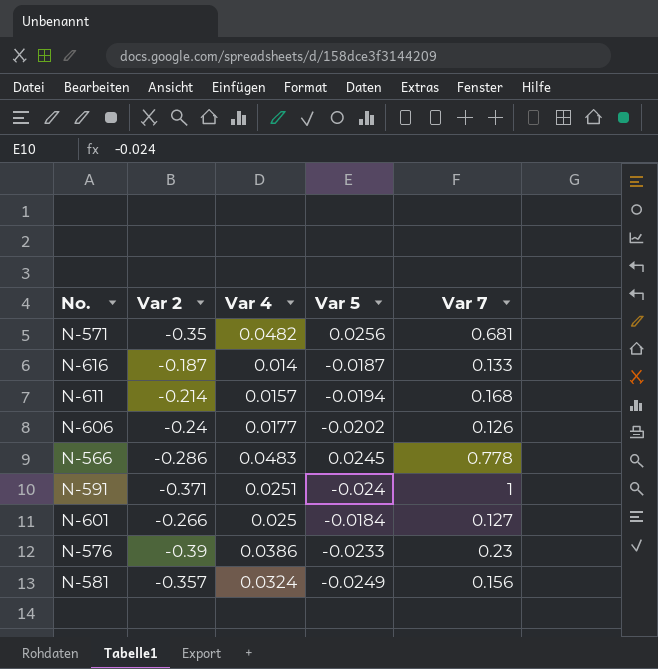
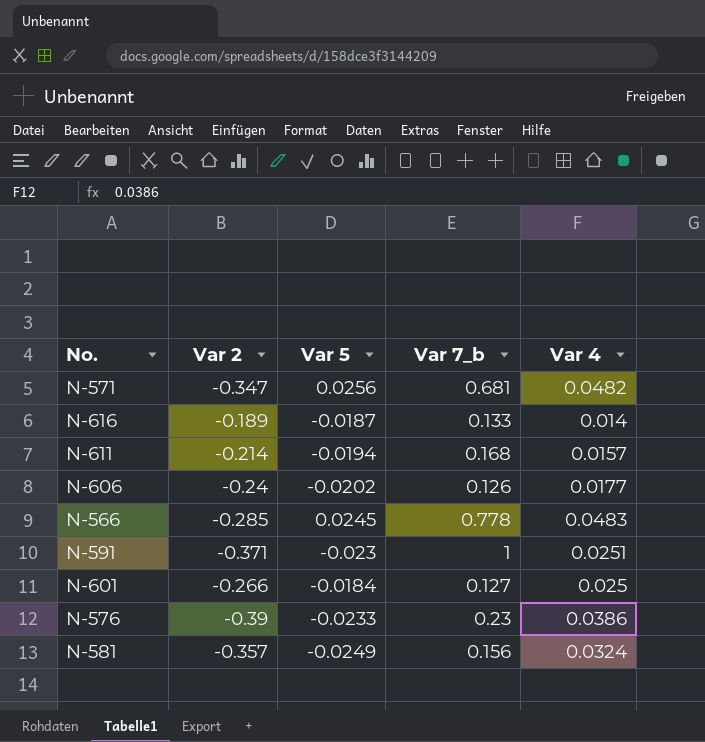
column name: Var 7 -> Var 7_b
column Var 4 | position: 3 -> 5
N-571 | Var 2: -0.35 -> -0.347
N-616 | Var 2: -0.187 -> -0.189
N-566 | Var 2: -0.286 -> -0.285
N-591 | Var 5: -0.024 -> -0.023

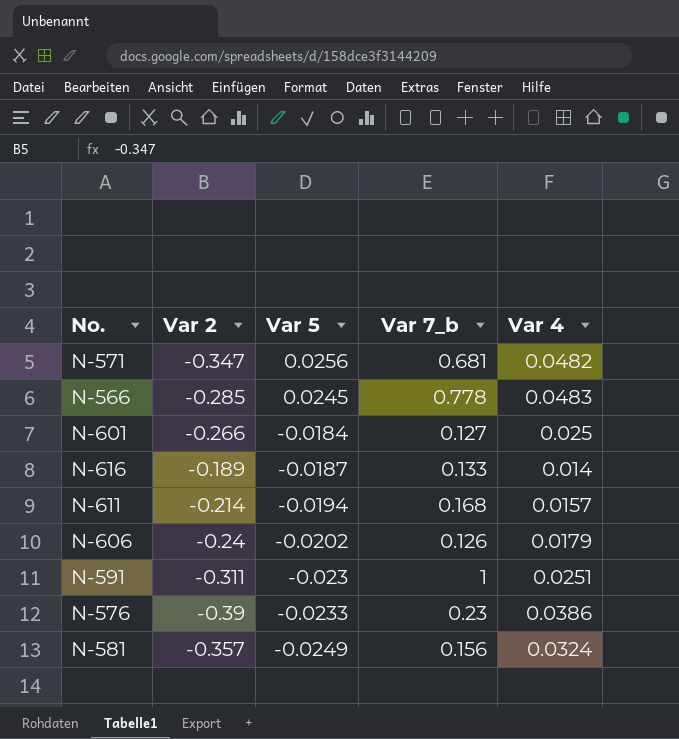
row order: none -> Var 5 descending
N-606 | Var 4: 0.0177 -> 0.0179
N-591 | Var 2: -0.371 -> -0.311

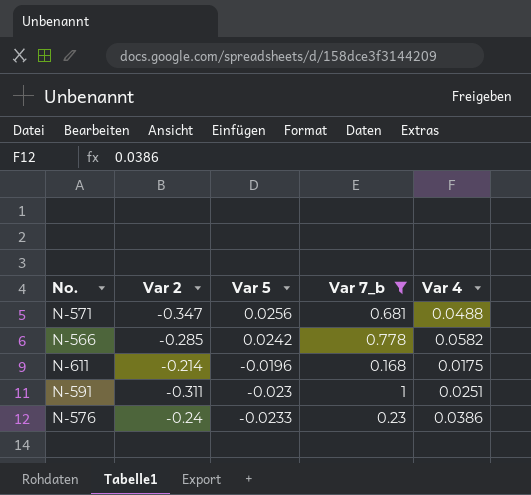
filter: none -> Var 7_b >= 0.168
N-571 | Var 4: 0.0482 -> 0.0488
N-566 | Var 5: 0.0245 -> 0.0242
N-566 | Var 4: 0.0483 -> 0.0582
N-611 | Var 5: -0.0194 -> -0.0196
N-611 | Var 4: 0.0157 -> 0.0175
N-576 | Var 2: -0.39 -> -0.24

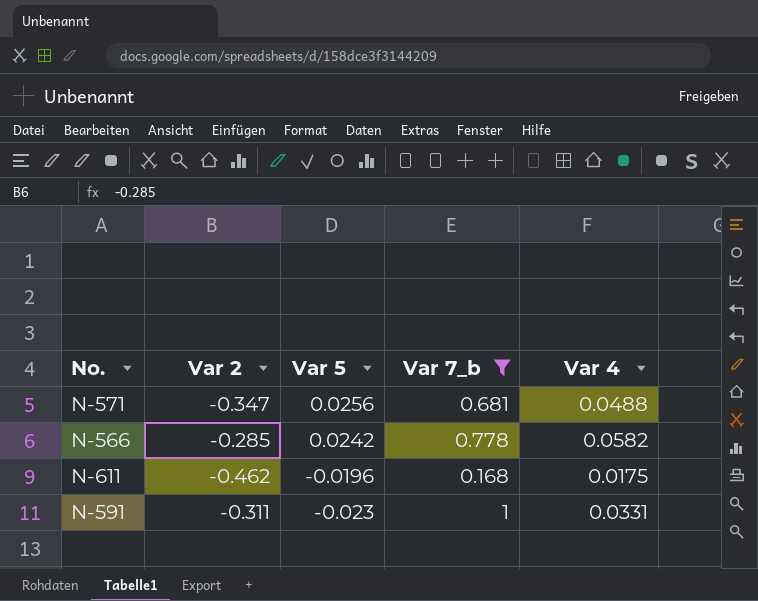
row N-576: -0.24 | -0.0233 | 0.23 | 0.0386 -> none
N-611 | Var 2: -0.214 -> -0.462
N-591 | Var 4: 0.0251 -> 0.0331

